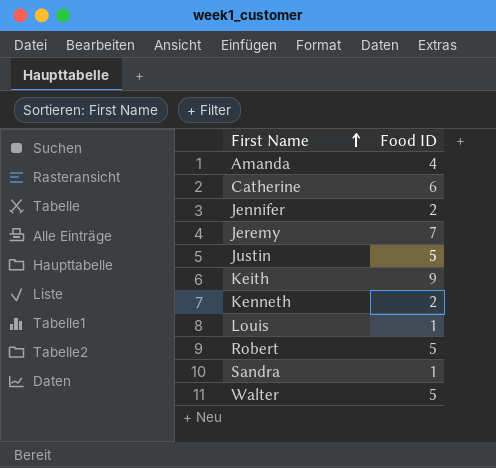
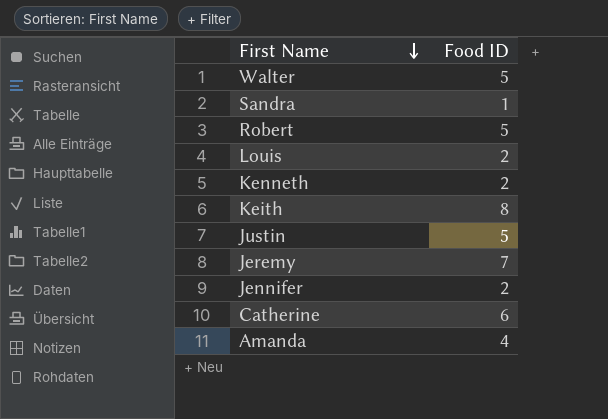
row order: First Name ascending -> First Name descending
Louis | Food ID: 1 -> 2
Keith | Food ID: 9 -> 8

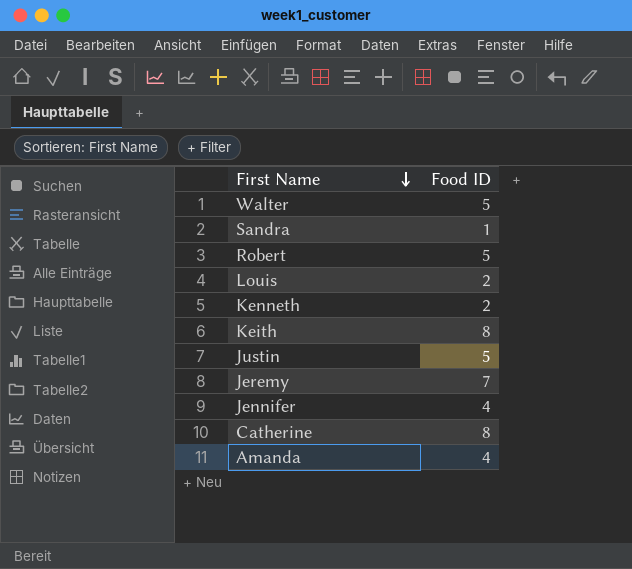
Jennifer | Food ID: 2 -> 4
Catherine | Food ID: 6 -> 8

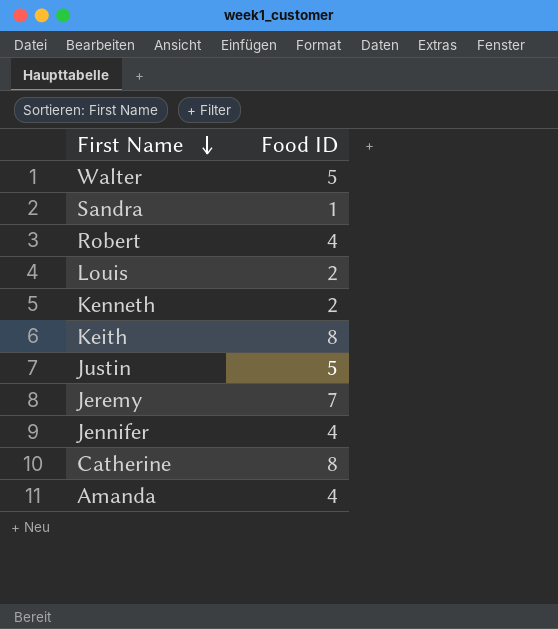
Robert | Food ID: 5 -> 4

